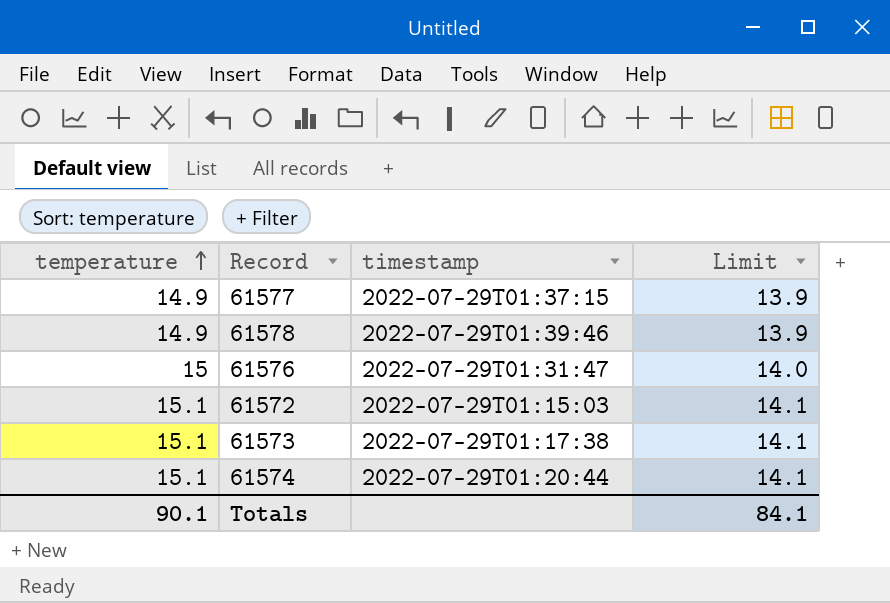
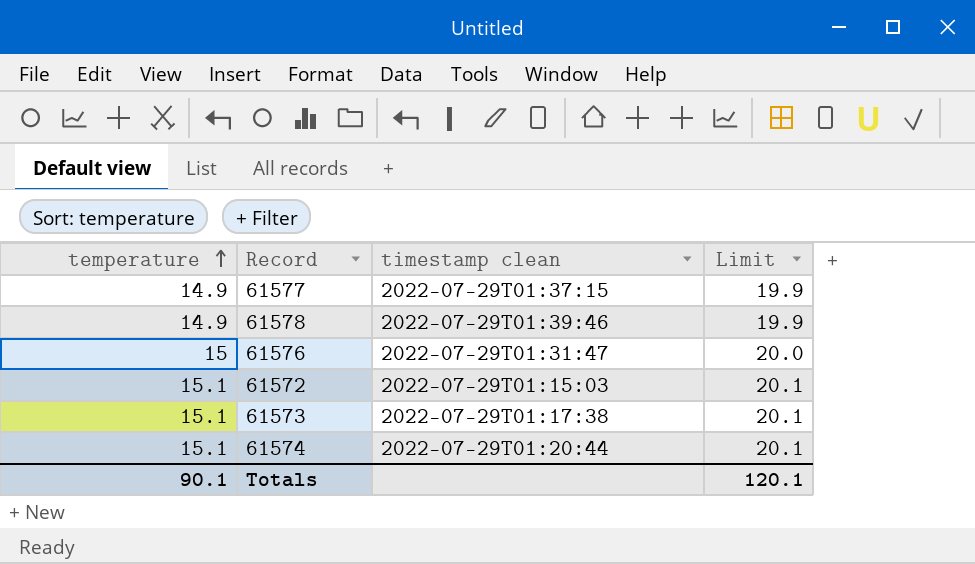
column name: timestamp -> timestamp clean
column Limit | formula: [temperature] - 1 -> [temperature] + 5
Totals | Limit: 84.1 -> 120.1

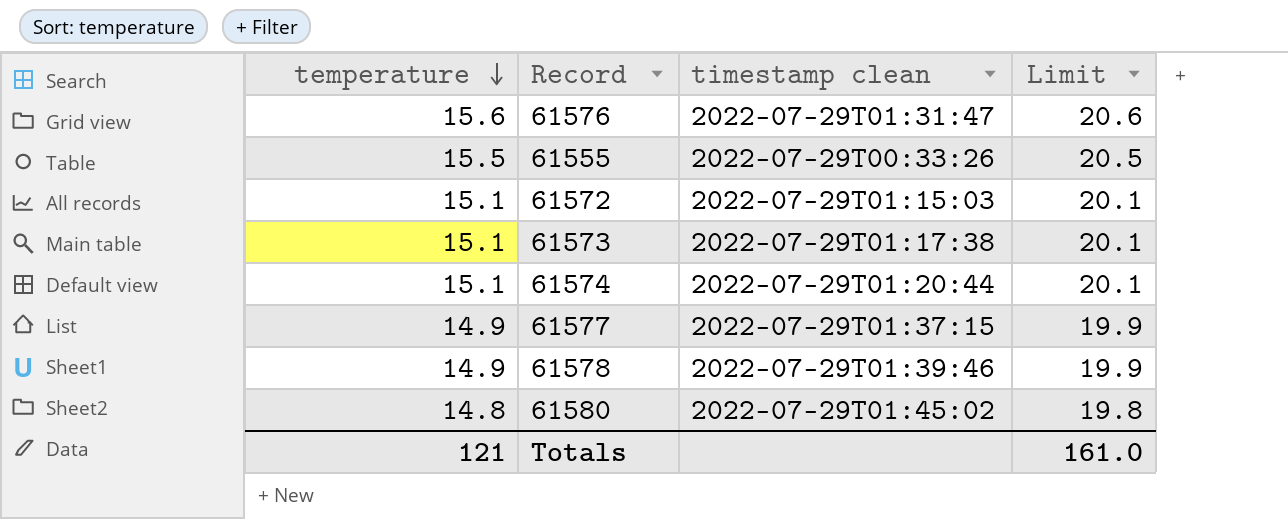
row order: temperature ascending -> temperature descending
61576 | temperature: 15 -> 15.6
61576 | Limit: 20.0 -> 20.6
row 61555: none -> 15.5 | 2022-07-29T00:33:26 | 20.5
row 61580: none -> 14.8 | 2022-07-29T01:45:02 | 19.8
Totals | temperature: 90.1 -> 121
Totals | Limit: 120.1 -> 161.0

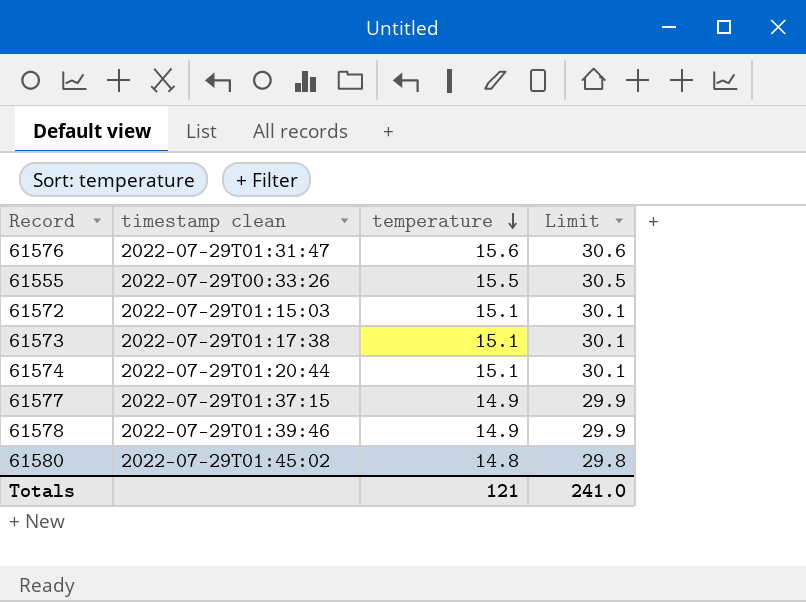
column temperature | position: 1 -> 3
column Limit | formula: [temperature] + 5 -> [temperature] + 15
Totals | Limit: 161.0 -> 241.0

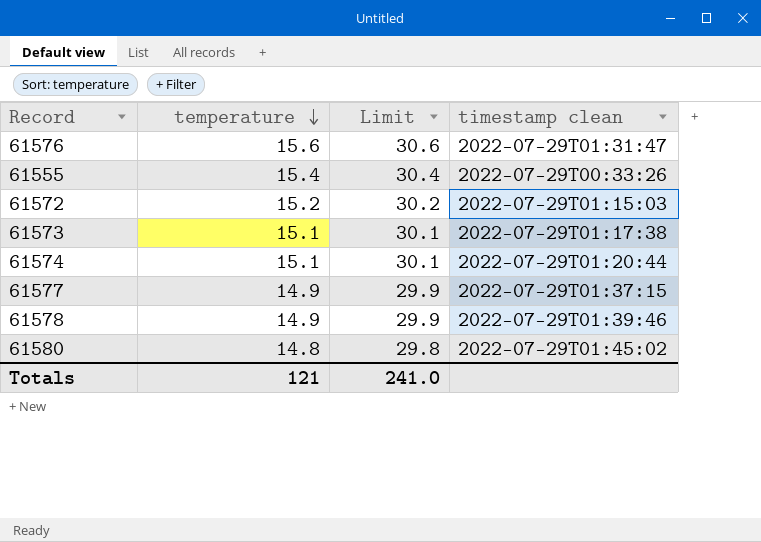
column timestamp clean | position: 2 -> 4
61555 | temperature: 15.5 -> 15.4
61555 | Limit: 30.5 -> 30.4
61572 | temperature: 15.1 -> 15.2
61572 | Limit: 30.1 -> 30.2

